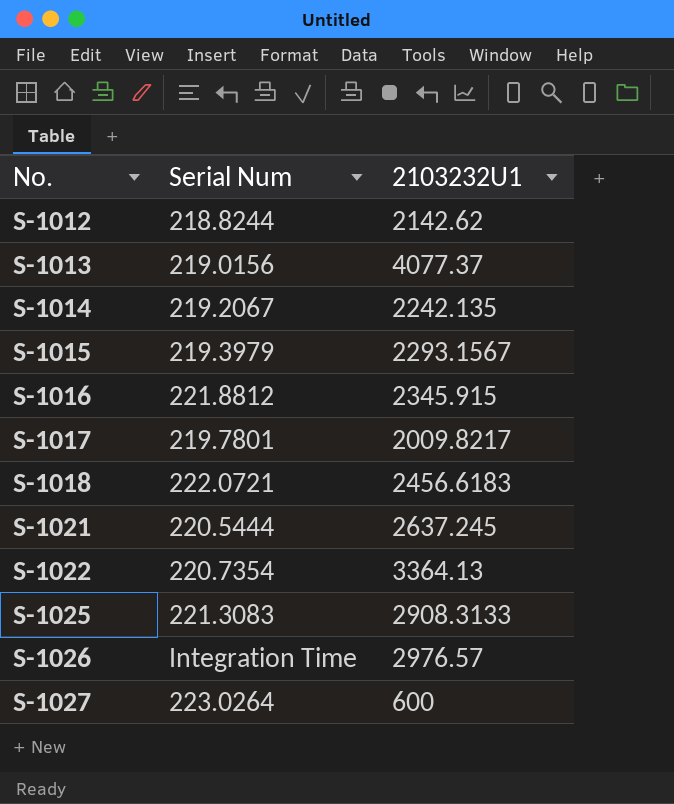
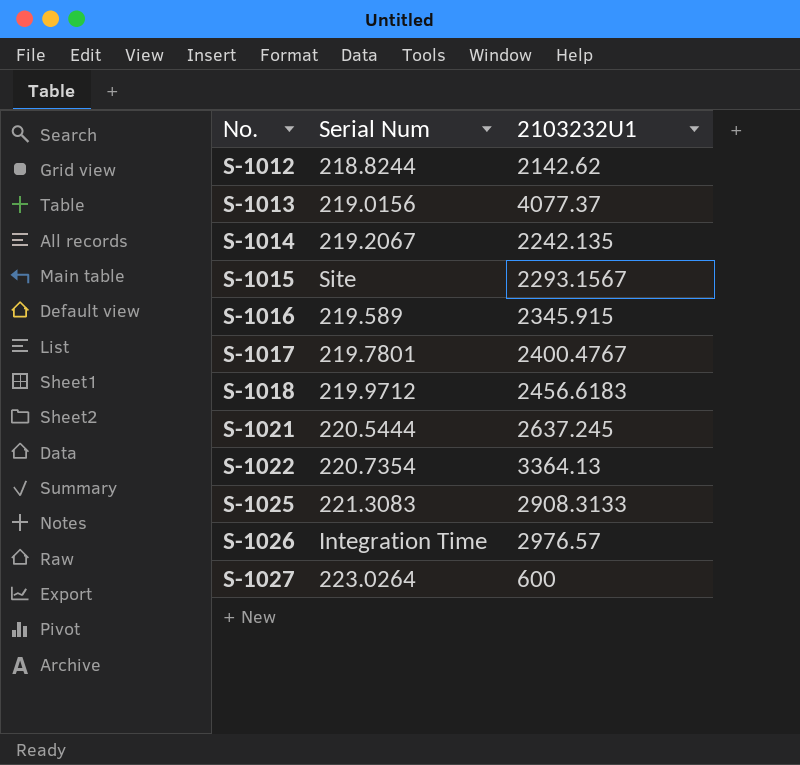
S-1015 | Serial Num: 219.3979 -> Site
S-1016 | Serial Num: 221.8812 -> 219.589
S-1017 | 2103232U1: 2009.8217 -> 2400.4767
S-1018 | Serial Num: 222.0721 -> 219.9712

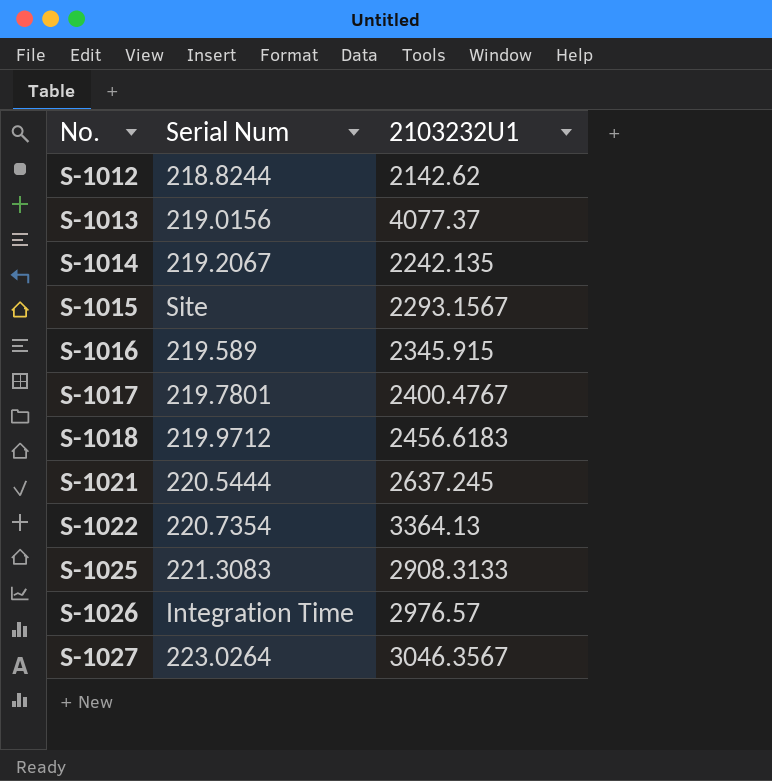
S-1027 | 2103232U1: 600 -> 3046.3567

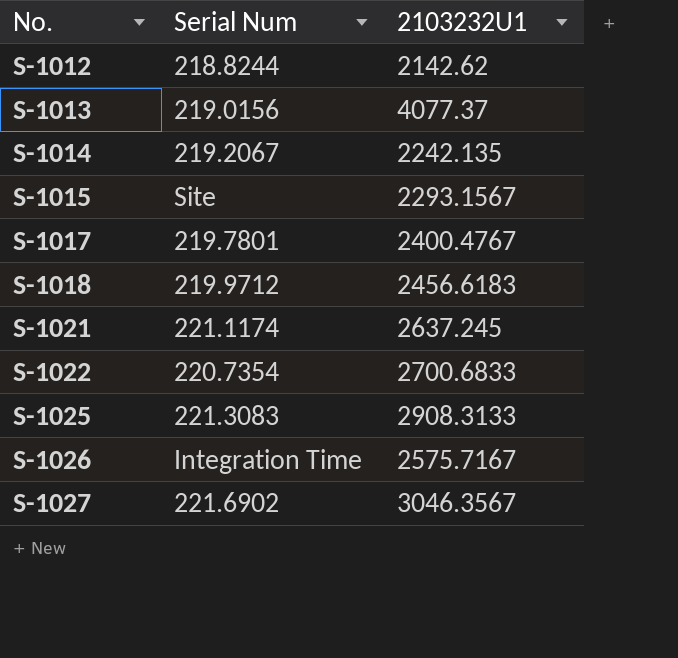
row S-1016: 219.589 | 2345.915 -> none
S-1021 | Serial Num: 220.5444 -> 221.1174
S-1022 | 2103232U1: 3364.13 -> 2700.6833
S-1026 | 2103232U1: 2976.57 -> 2575.7167
S-1027 | Serial Num: 223.0264 -> 221.6902

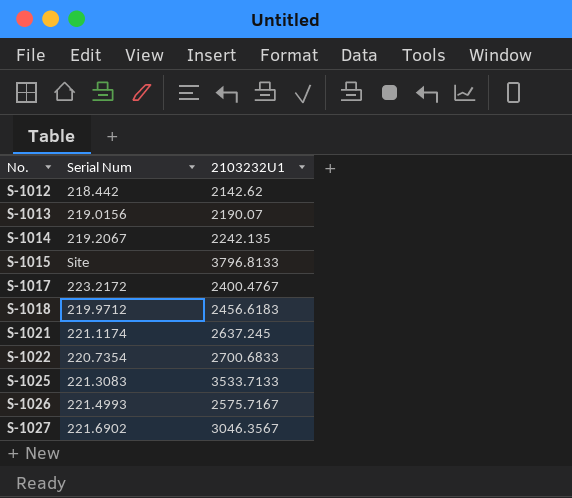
S-1012 | Serial Num: 218.8244 -> 218.442
S-1013 | 2103232U1: 4077.37 -> 2190.07
S-1015 | 2103232U1: 2293.1567 -> 3796.8133
S-1017 | Serial Num: 219.7801 -> 223.2172
S-1025 | 2103232U1: 2908.3133 -> 3533.7133
S-1026 | Serial Num: Integration Time -> 221.4993

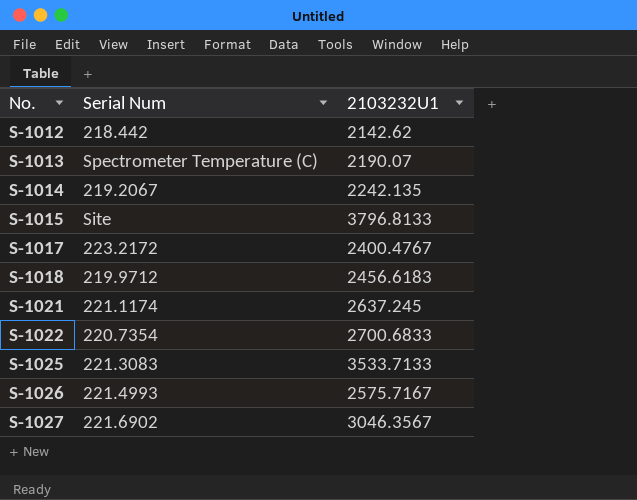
S-1013 | Serial Num: 219.0156 -> Spectrometer Temperature (C)

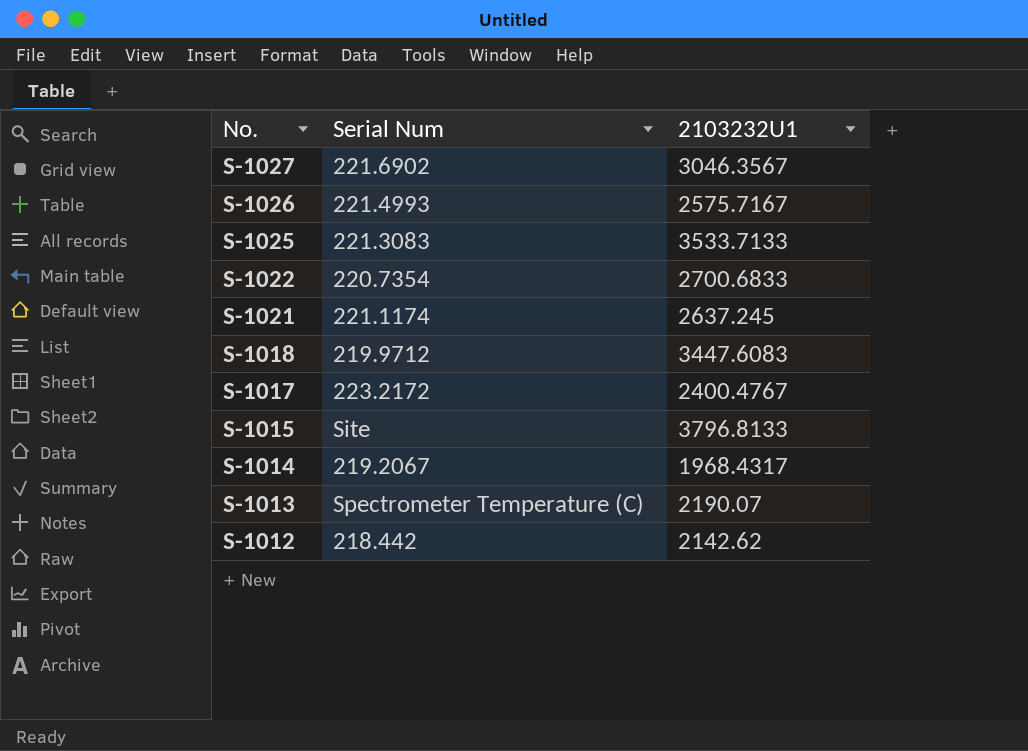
row order: No. ascending -> No. descending
S-1018 | 2103232U1: 2456.6183 -> 3447.6083
S-1014 | 2103232U1: 2242.135 -> 1968.4317

